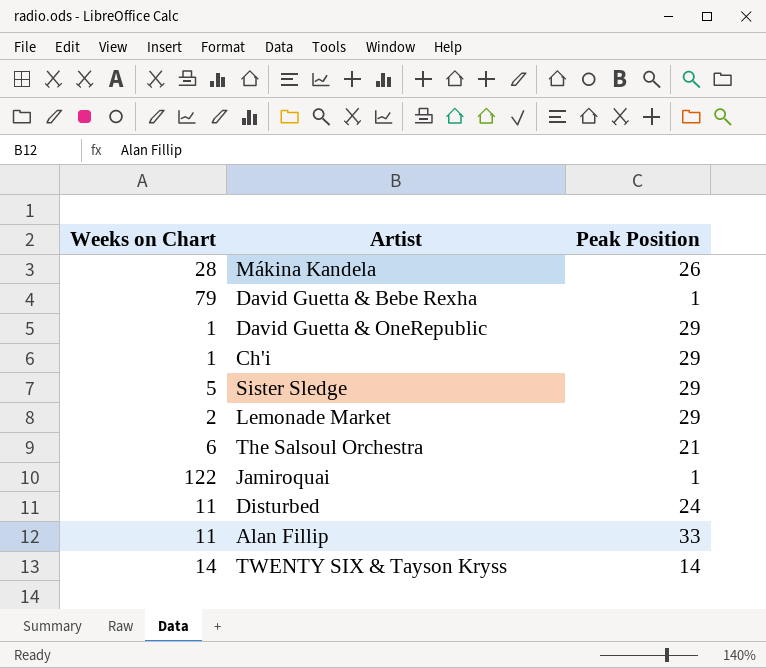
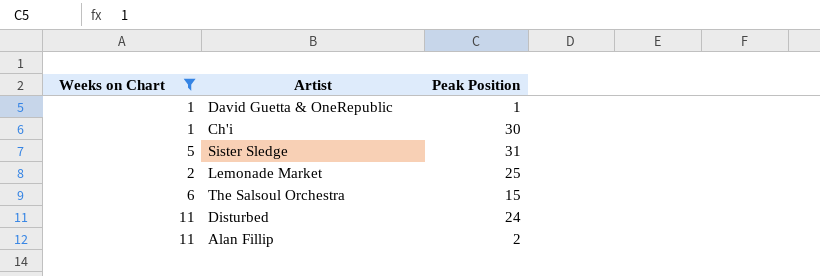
filter: none -> Weeks on Chart <= 11
David Guetta & OneRepublic | Peak Position: 29 -> 1
Ch'i | Peak Position: 29 -> 30
Sister Sledge | Peak Position: 29 -> 31
Lemonade Market | Peak Position: 29 -> 25
The Salsoul Orchestra | Peak Position: 21 -> 15
Alan Fillip | Peak Position: 33 -> 2

